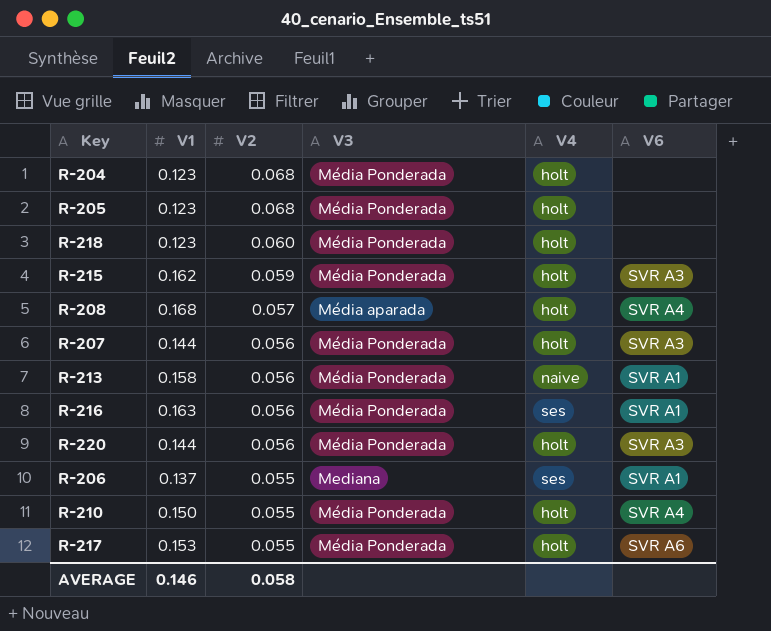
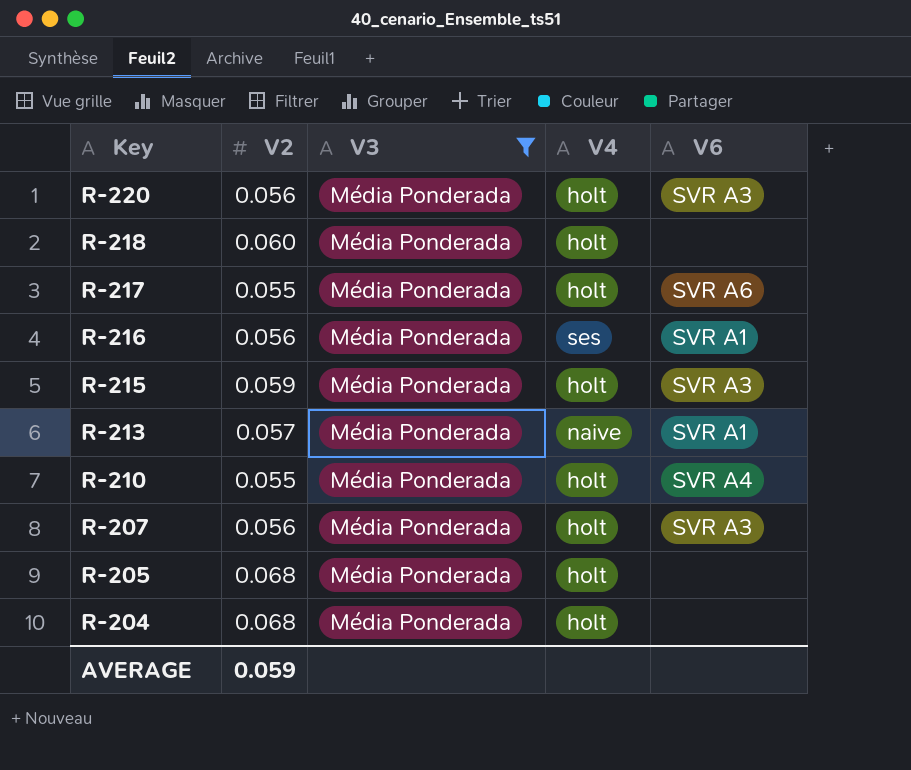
filter: none -> V3 = Média Ponderada
row order: V2 descending -> Key descending
column V1 | position: 2 -> none
R-213 | V2: 0.056 -> 0.057
AVERAGE | V2: 0.058 -> 0.059

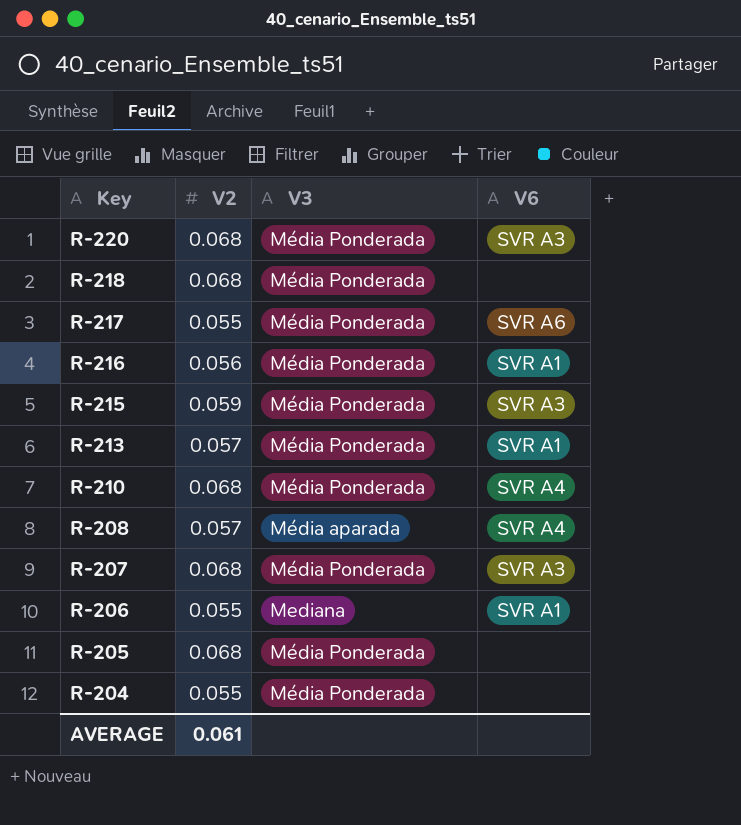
filter: V3 = Média Ponderada -> none
column V4 | position: 4 -> none
R-220 | V2: 0.056 -> 0.068
R-218 | V2: 0.060 -> 0.068
R-210 | V2: 0.055 -> 0.068
R-207 | V2: 0.056 -> 0.068
R-204 | V2: 0.068 -> 0.055
AVERAGE | V2: 0.059 -> 0.061

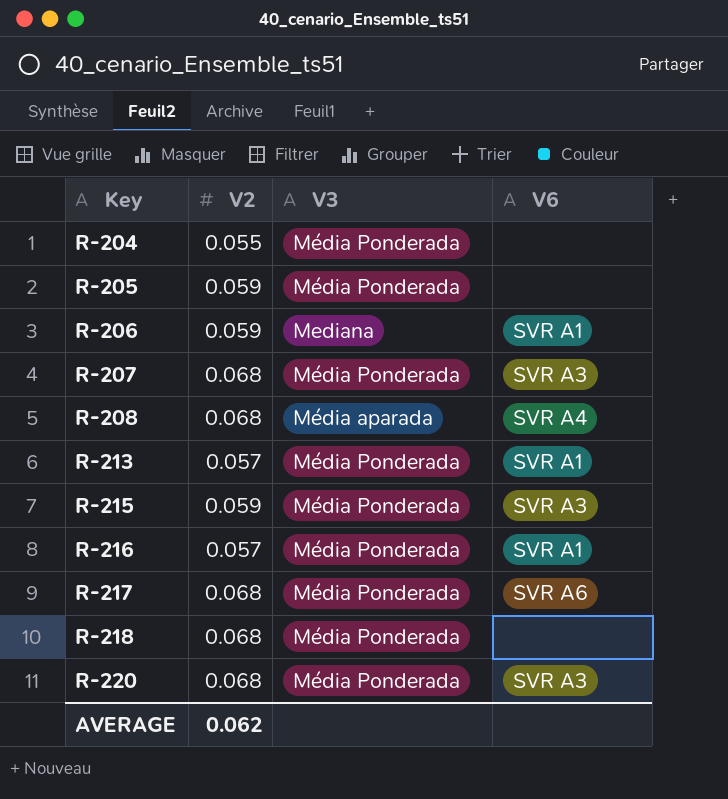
row order: Key descending -> Key ascending
row R-210: 0.068 | Média Ponderada | SVR A4 -> none
R-205 | V2: 0.068 -> 0.059
R-206 | V2: 0.055 -> 0.059
R-208 | V2: 0.057 -> 0.068
R-216 | V2: 0.056 -> 0.057
R-217 | V2: 0.055 -> 0.068
AVERAGE | V2: 0.061 -> 0.062

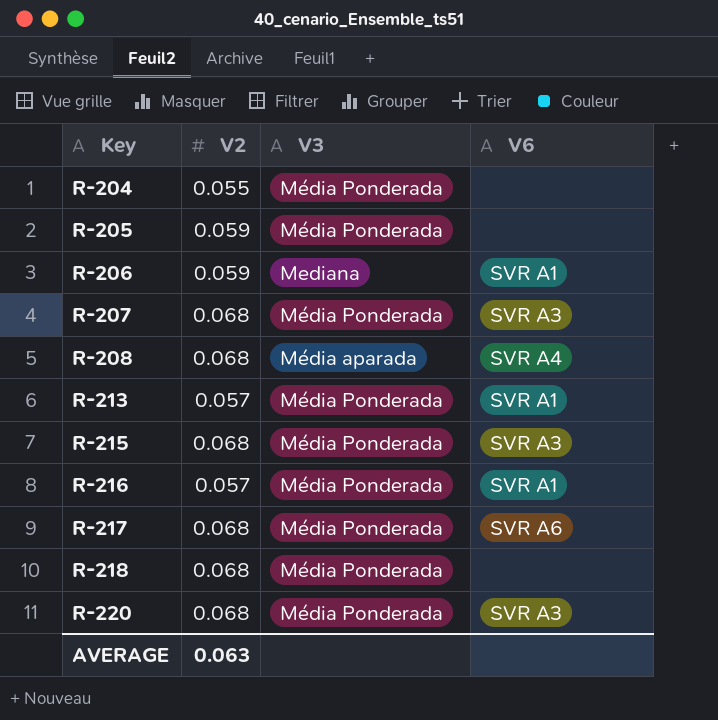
R-215 | V2: 0.059 -> 0.068
AVERAGE | V2: 0.062 -> 0.063

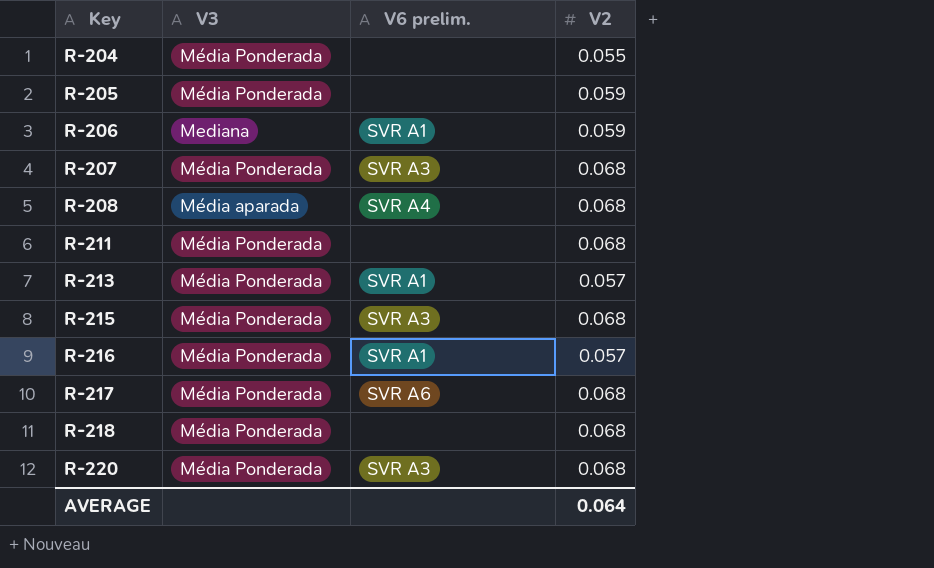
column name: V6 -> V6 prelim.
column V2 | position: 2 -> 4
row R-211: none -> Média Ponderada | none | 0.068
AVERAGE | V2: 0.063 -> 0.064

